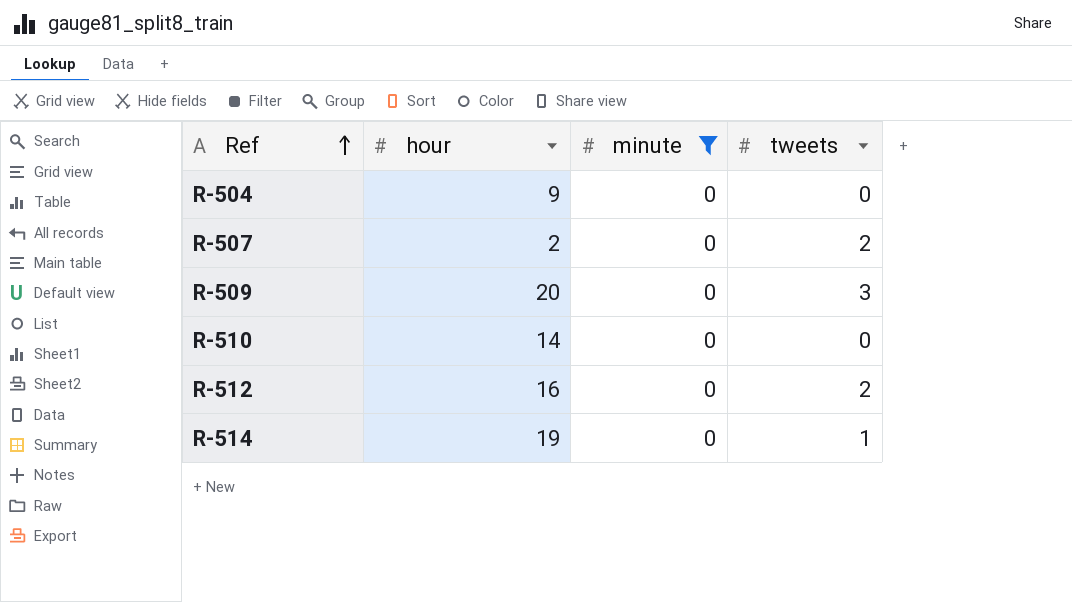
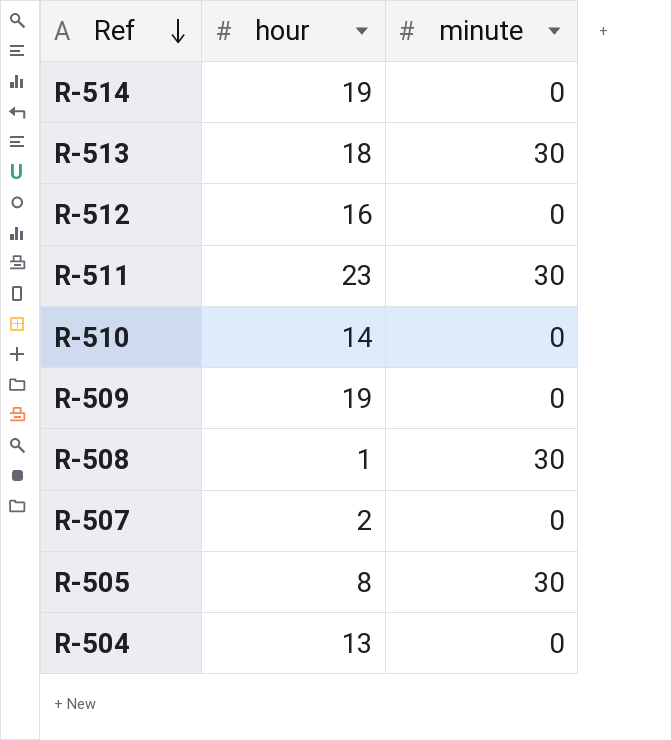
filter: minute = 0 -> none
row order: Ref ascending -> Ref descending
column tweets | position: 4 -> none
R-509 | hour: 20 -> 19
R-504 | hour: 9 -> 13

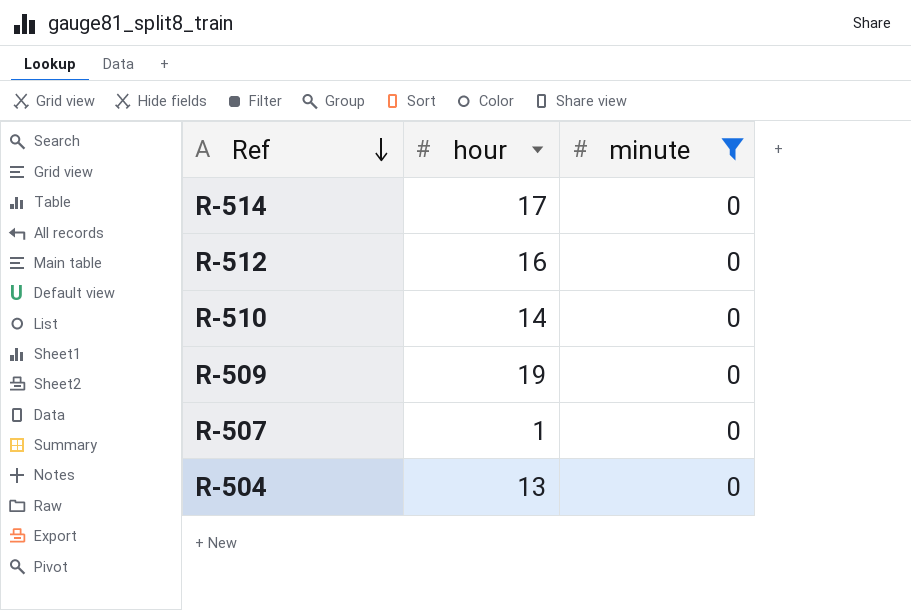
filter: none -> minute = 0
R-514 | hour: 19 -> 17
R-507 | hour: 2 -> 1

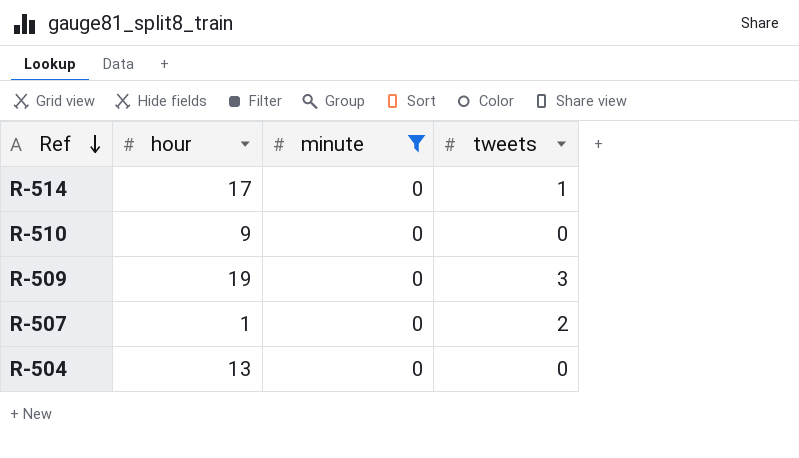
column tweets | position: none -> 4
row R-512: 16 | 0 -> none
R-510 | hour: 14 -> 9

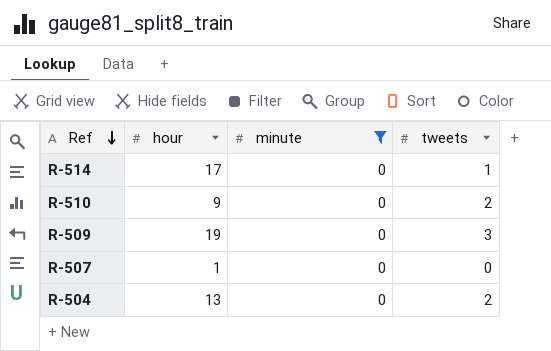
R-510 | tweets: 0 -> 2
R-507 | tweets: 2 -> 0
R-504 | tweets: 0 -> 2

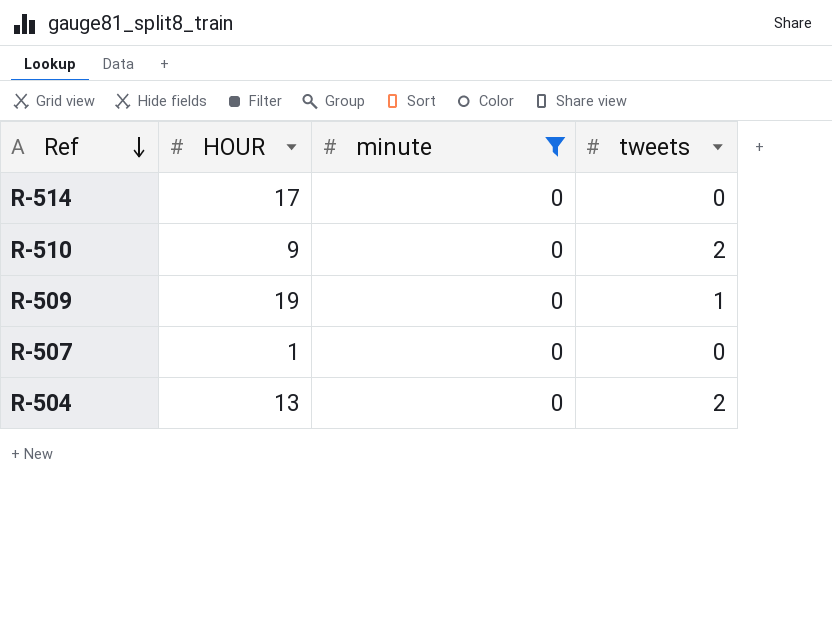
column name: hour -> HOUR
R-514 | tweets: 1 -> 0
R-509 | tweets: 3 -> 1

